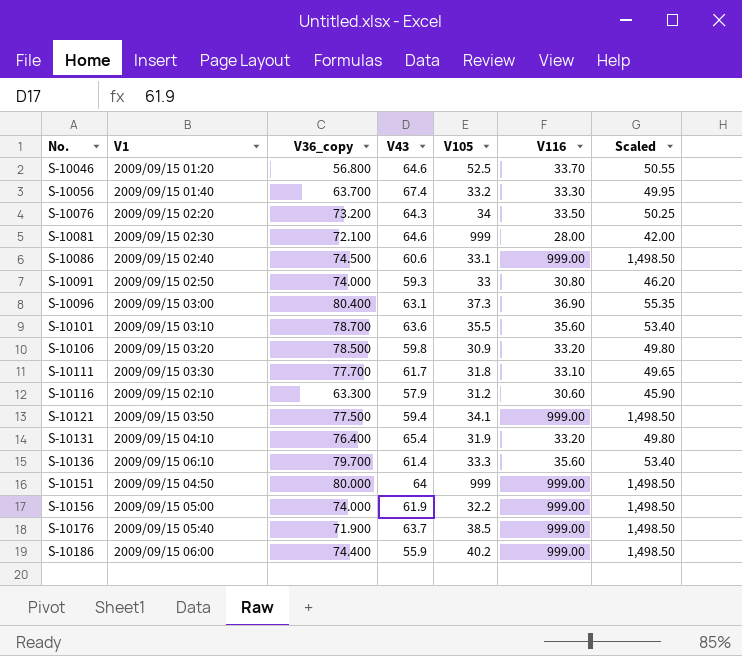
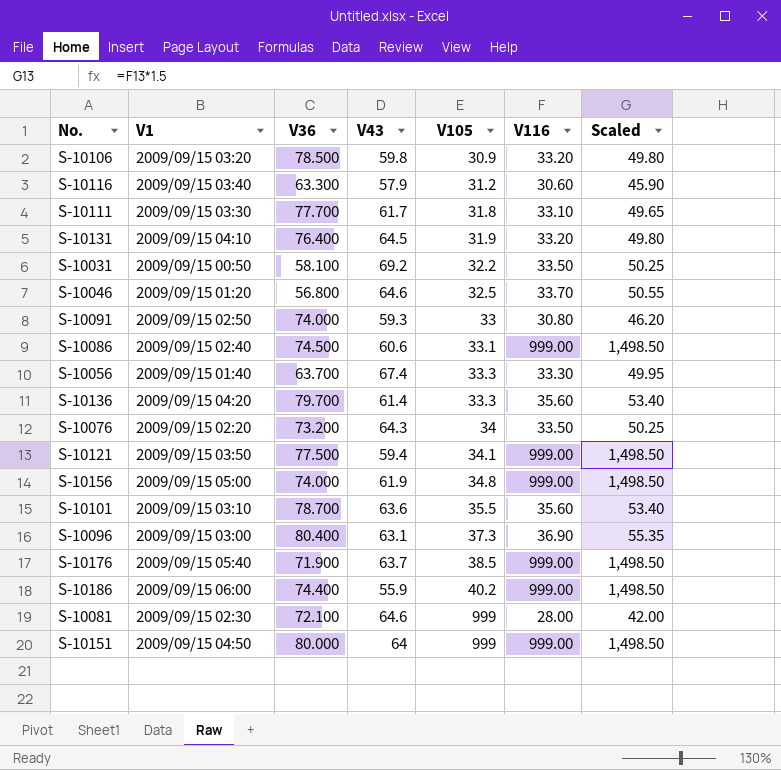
row order: No. ascending -> V105 ascending
column name: V36_copy -> V36
S-10116 | V1: 2009/09/15 02:10 -> 2009/09/15 03:40
S-10131 | V43: 65.4 -> 64.5
row S-10031: none -> 2009/09/15 00:50 | 58.100 | 69.2 | 32.2 | 33.50 | 50.25
S-10046 | V105: 52.5 -> 32.5
S-10056 | V105: 33.2 -> 33.3
S-10136 | V1: 2009/09/15 06:10 -> 2009/09/15 04:20
S-10156 | V105: 32.2 -> 34.8

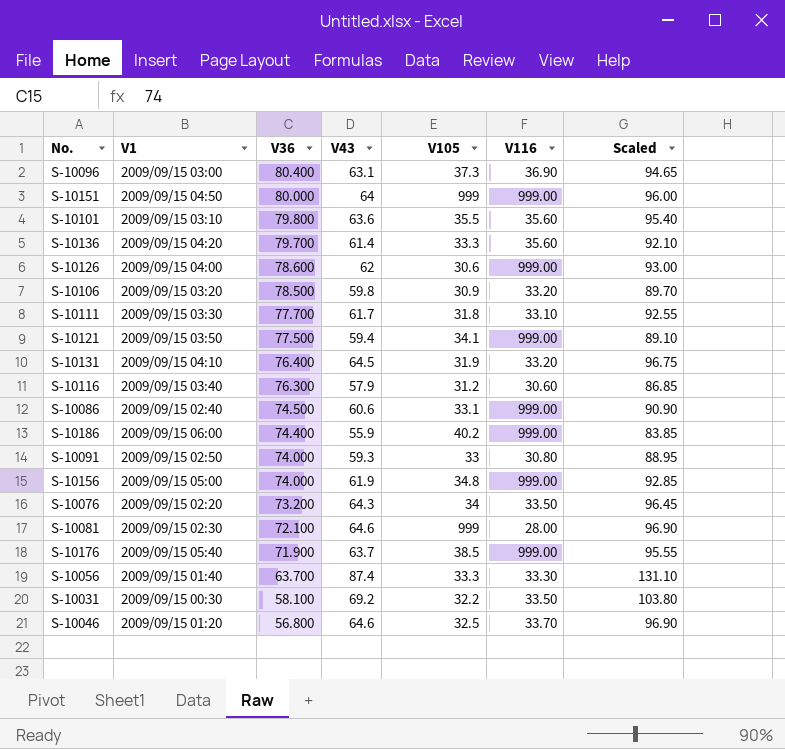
row order: V105 ascending -> V36 descending
column Scaled | formula: [V116] * 1.5 -> [V43] * 1.5
S-10101 | V36: 78.700 -> 79.800
row S-10126: none -> 2009/09/15 04:00 | 78.600 | 62 | 30.6 | 999.00 | 93.00
S-10116 | V36: 63.300 -> 76.300
S-10056 | V43: 67.4 -> 87.4
S-10031 | V1: 2009/09/15 00:50 -> 2009/09/15 00:30

